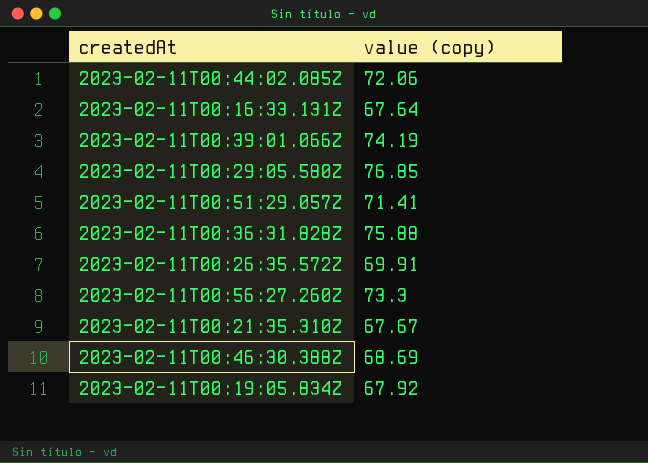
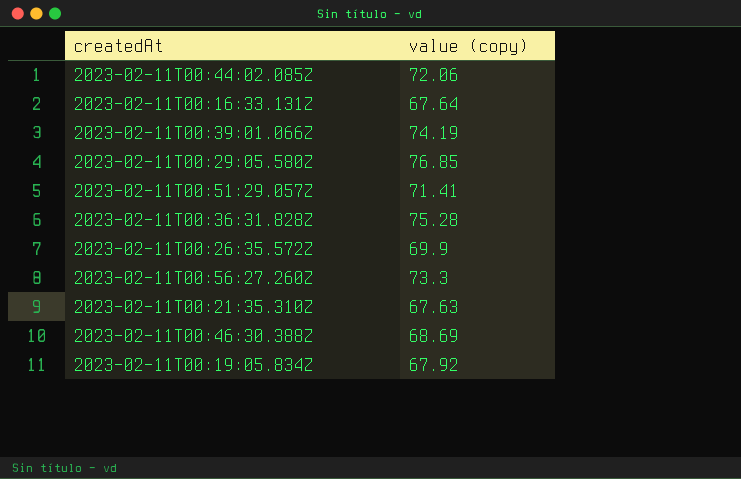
2023-02-11T00:36:31.828Z | value (copy): 75.88 -> 75.28
2023-02-11T00:26:35.572Z | value (copy): 69.91 -> 69.9
2023-02-11T00:21:35.310Z | value (copy): 67.67 -> 67.63

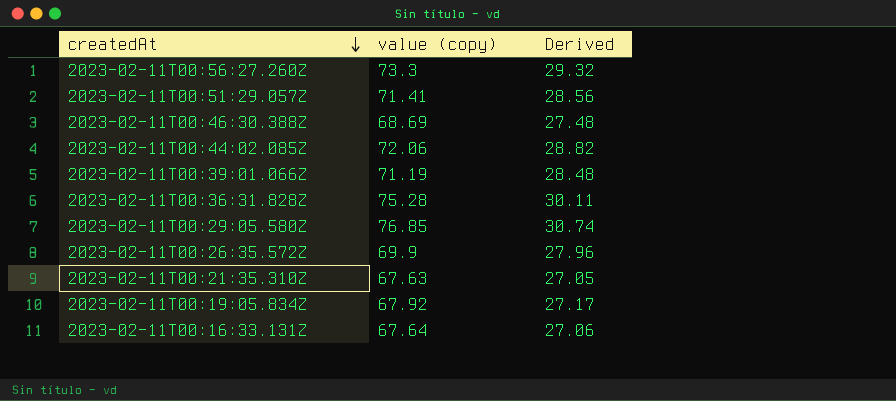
row order: none -> createdAt descending
column Derived | formula: none -> [value (copy)] * 0.4
2023-02-11T00:39:01.066Z | value (copy): 74.19 -> 71.19

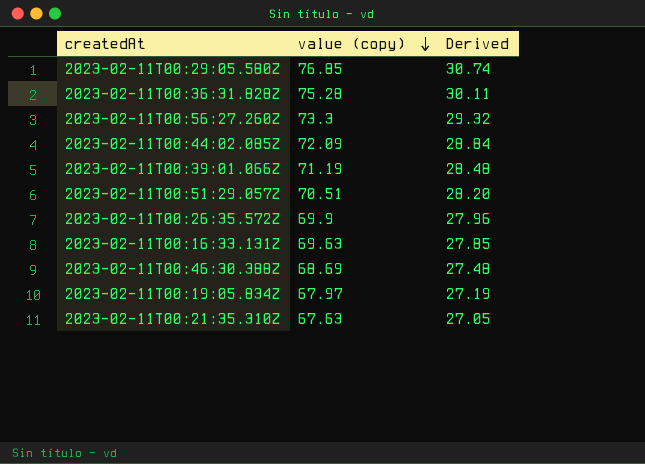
row order: createdAt descending -> value (copy) descending
2023-02-11T00:44:02.085Z | value (copy): 72.06 -> 72.09
2023-02-11T00:44:02.085Z | Derived: 28.82 -> 28.84
2023-02-11T00:51:29.057Z | value (copy): 71.41 -> 70.51
2023-02-11T00:51:29.057Z | Derived: 28.56 -> 28.20
2023-02-11T00:16:33.131Z | value (copy): 67.64 -> 69.63
2023-02-11T00:16:33.131Z | Derived: 27.06 -> 27.85
2023-02-11T00:19:05.834Z | value (copy): 67.92 -> 67.97
2023-02-11T00:19:05.834Z | Derived: 27.17 -> 27.19

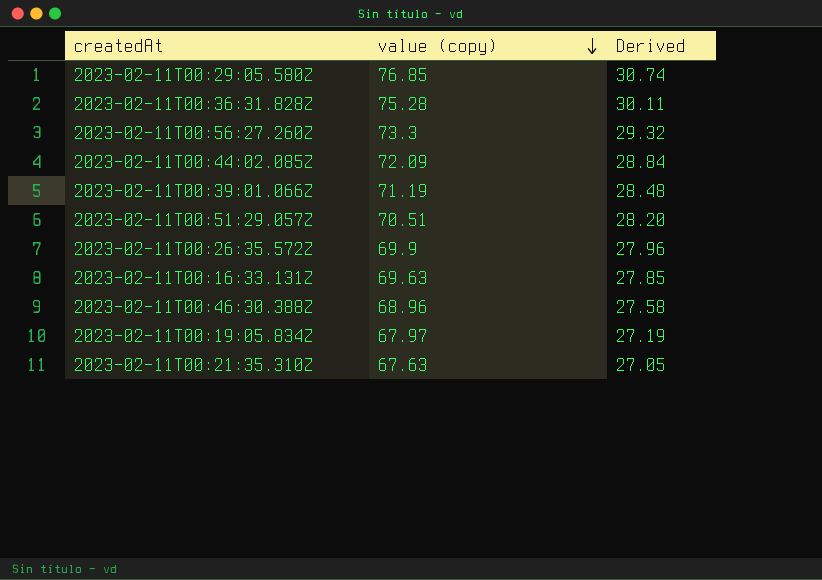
2023-02-11T00:46:30.388Z | value (copy): 68.69 -> 68.96
2023-02-11T00:46:30.388Z | Derived: 27.48 -> 27.58

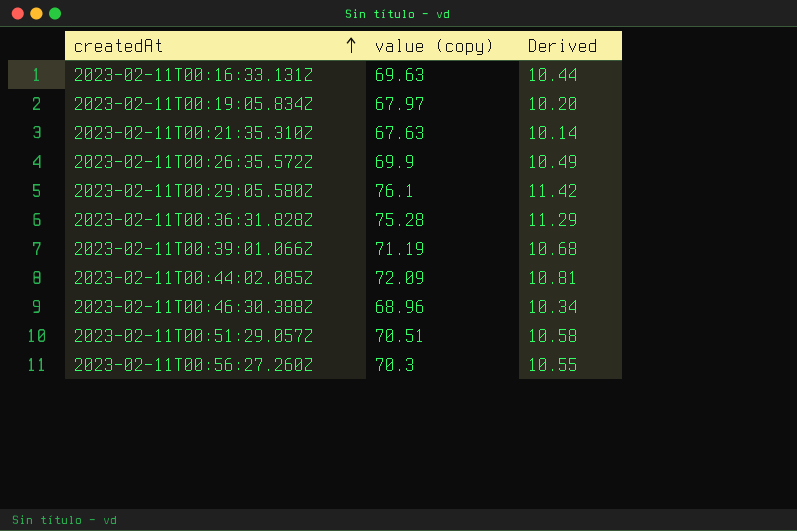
row order: value (copy) descending -> createdAt ascending
column Derived | formula: [value (copy)] * 0.4 -> [value (copy)] * 0.15
2023-02-11T00:29:05.580Z | value (copy): 76.85 -> 76.1
2023-02-11T00:56:27.260Z | value (copy): 73.3 -> 70.3

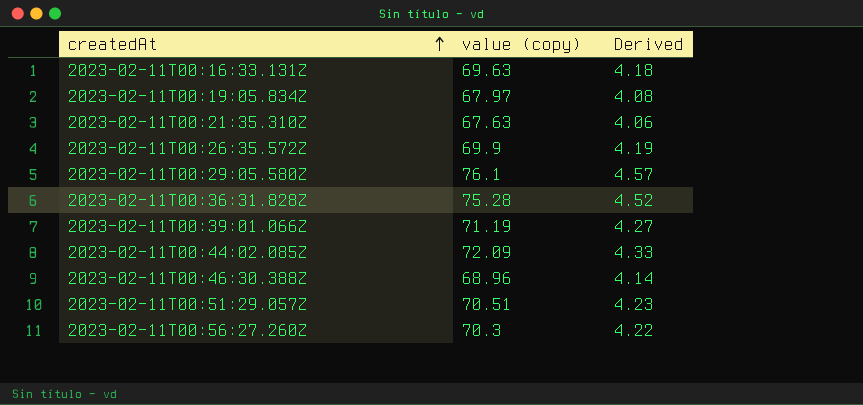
column Derived | formula: [value (copy)] * 0.15 -> [value (copy)] * 0.06

